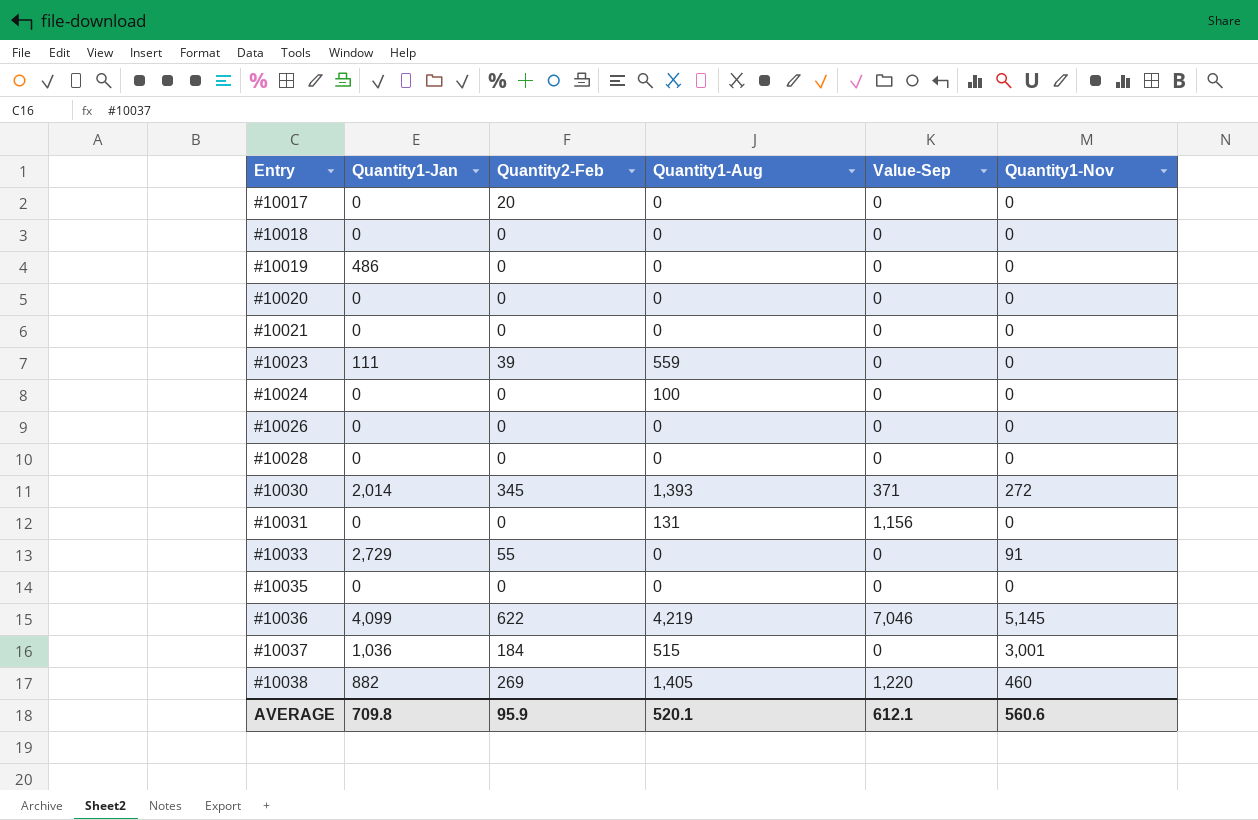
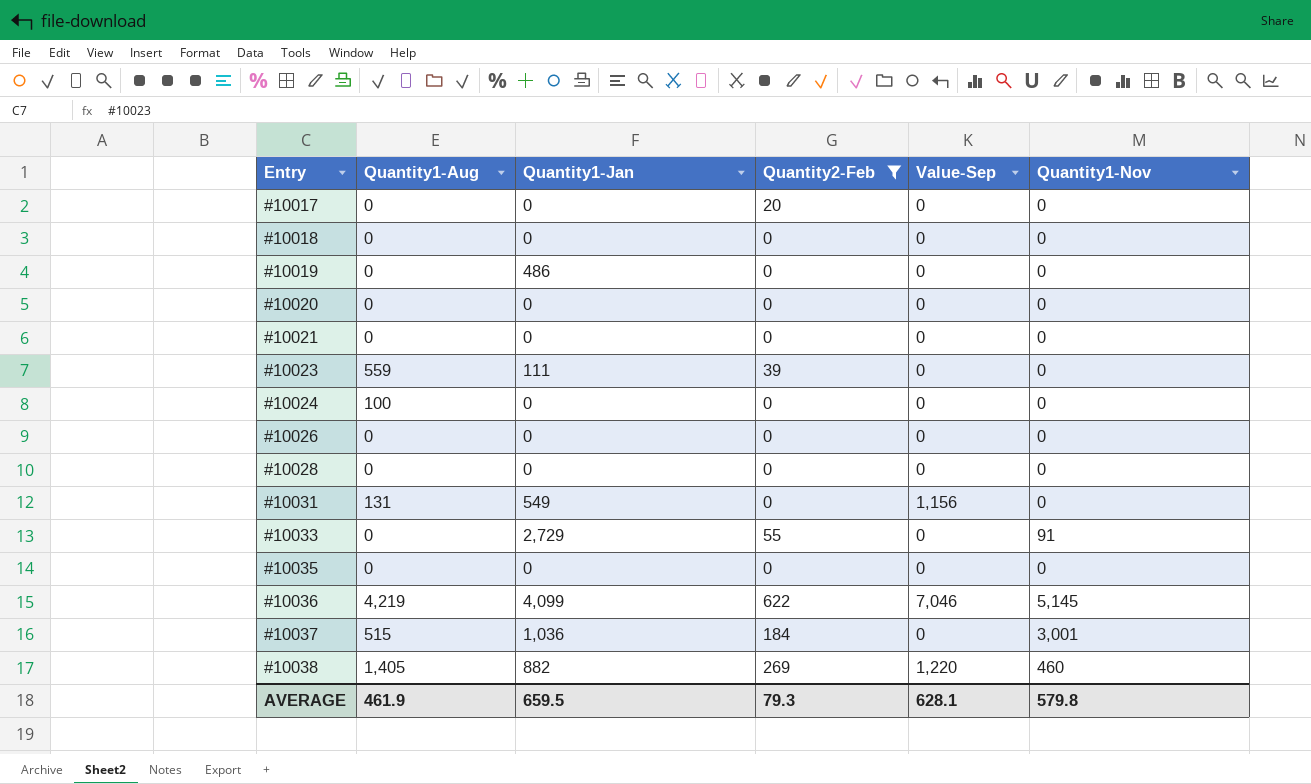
filter: none -> Quantity2-Feb != 345
column Quantity1-Aug | position: 4 -> 2
#10031 | Quantity1-Jan: 0 -> 549
AVERAGE | Quantity1-Aug: 520.1 -> 461.9
AVERAGE | Quantity1-Jan: 709.8 -> 659.5
AVERAGE | Quantity2-Feb: 95.9 -> 79.3
AVERAGE | Value-Sep: 612.1 -> 628.1
AVERAGE | Quantity1-Nov: 560.6 -> 579.8

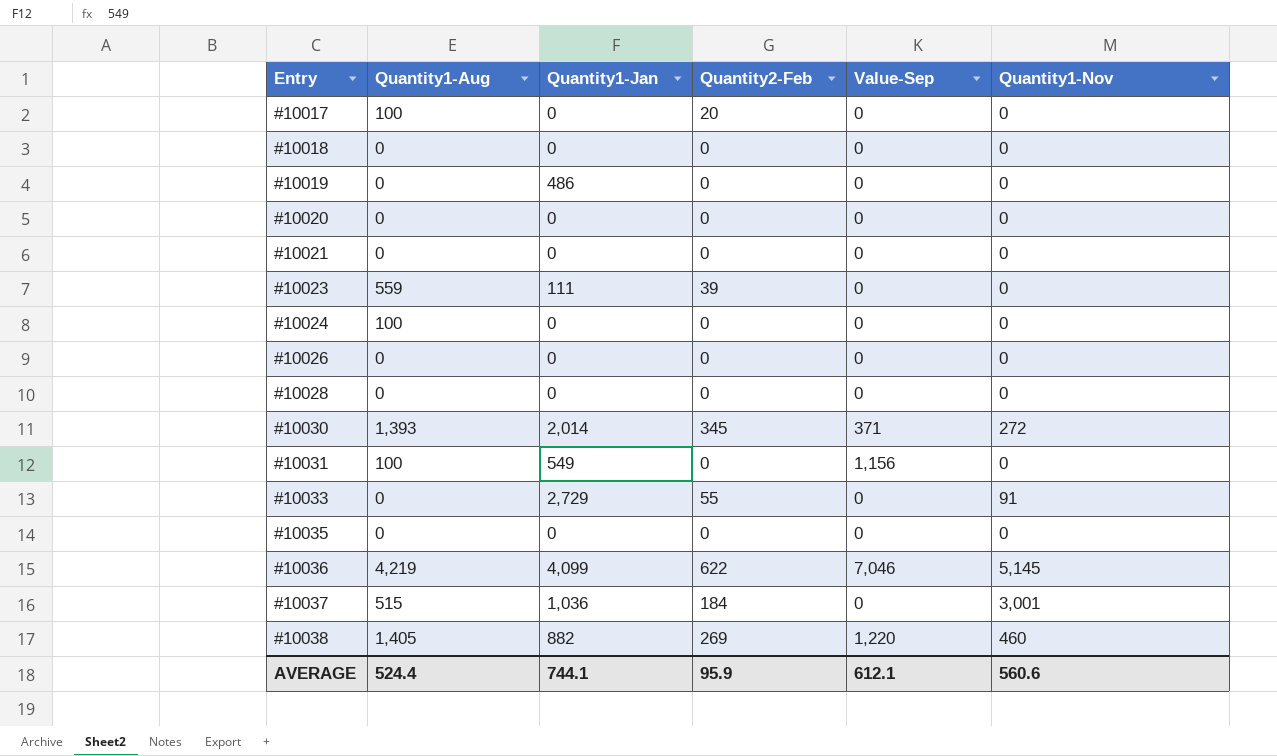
filter: Quantity2-Feb != 345 -> none
#10017 | Quantity1-Aug: 0 -> 100
#10031 | Quantity1-Aug: 131 -> 100
AVERAGE | Quantity1-Aug: 461.9 -> 524.4
AVERAGE | Quantity1-Jan: 659.5 -> 744.1
AVERAGE | Quantity2-Feb: 79.3 -> 95.9
AVERAGE | Value-Sep: 628.1 -> 612.1
AVERAGE | Quantity1-Nov: 579.8 -> 560.6

